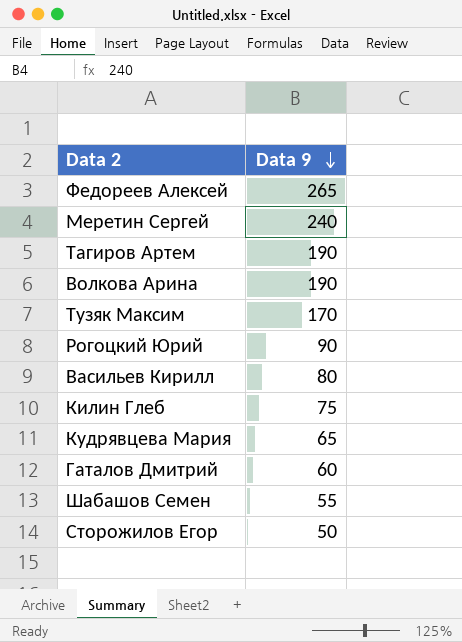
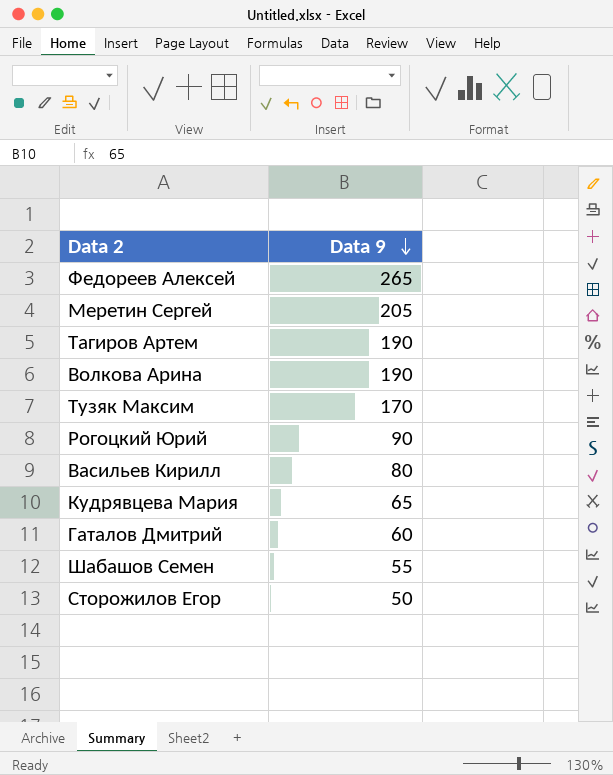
row Килин Глеб: 75 -> none
Меретин Сергей | Data 9: 240 -> 205

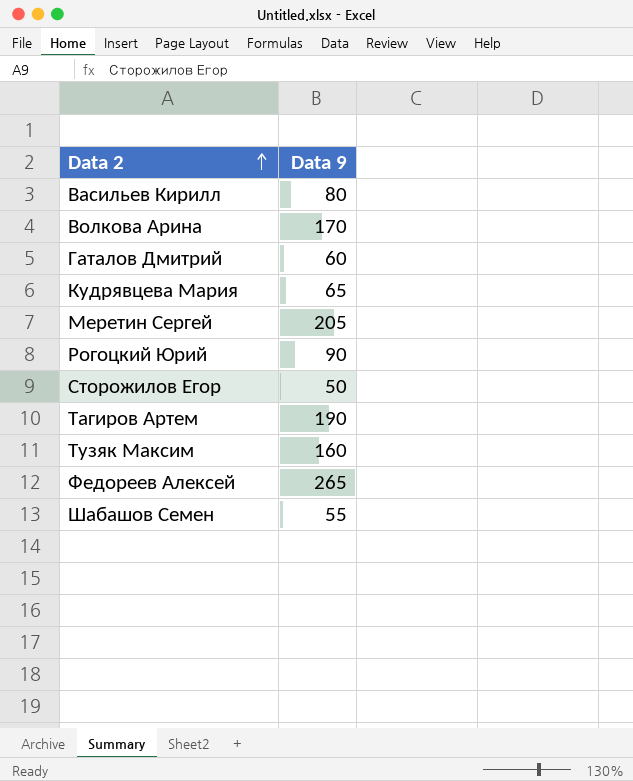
row order: Data 9 descending -> Data 2 ascending
Волкова Арина | Data 9: 190 -> 170
Тузяк Максим | Data 9: 170 -> 160

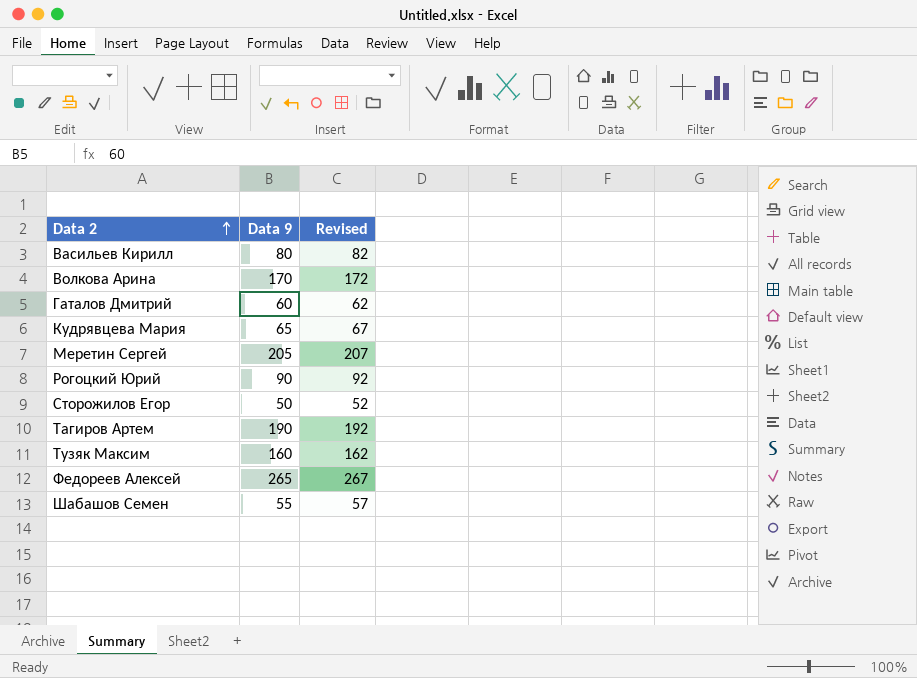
column Revised | formula: none -> [Data 9] + 2

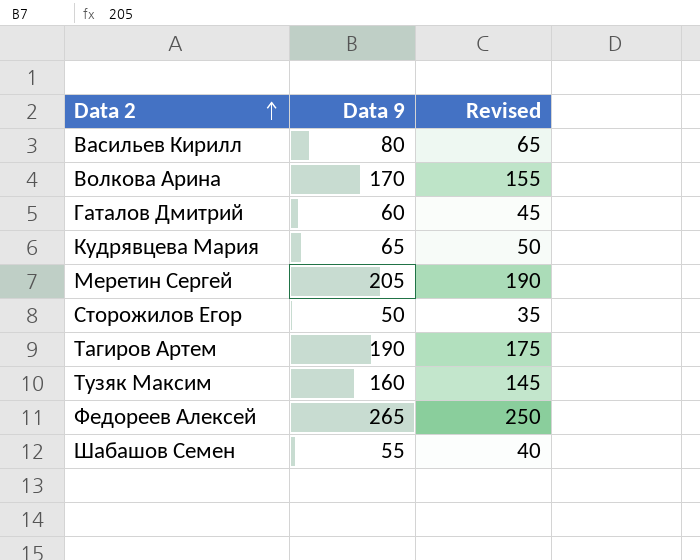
column Revised | formula: [Data 9] + 2 -> [Data 9] - 15
row Рогоцкий Юрий: 90 | 92 -> none

